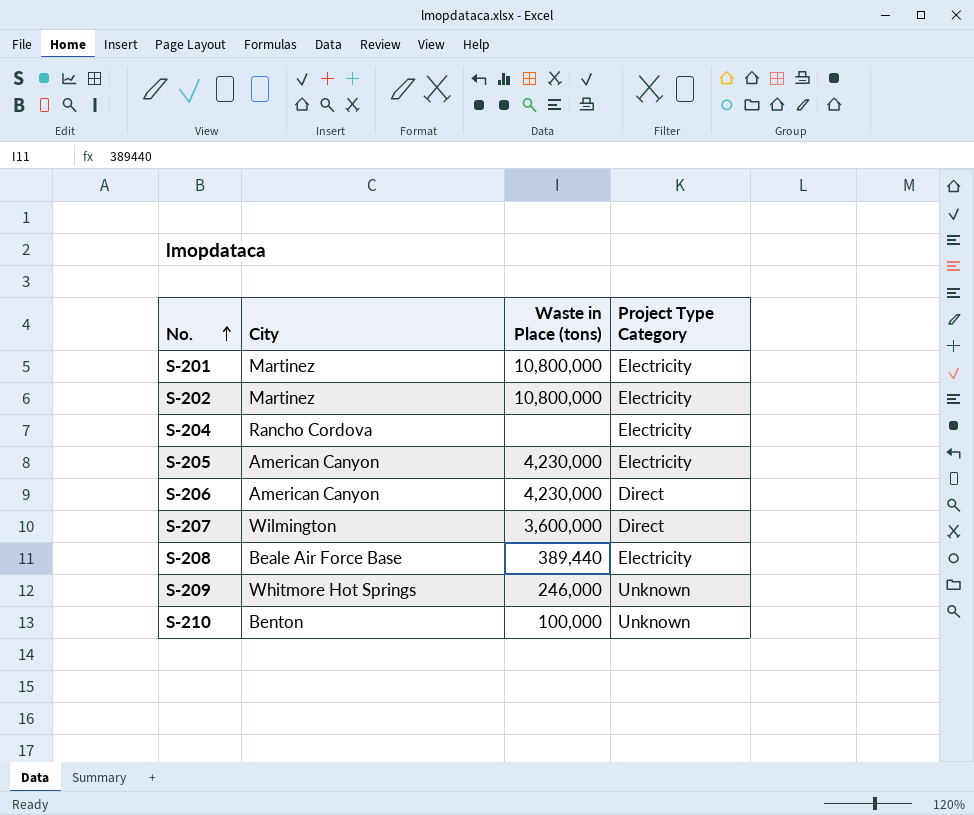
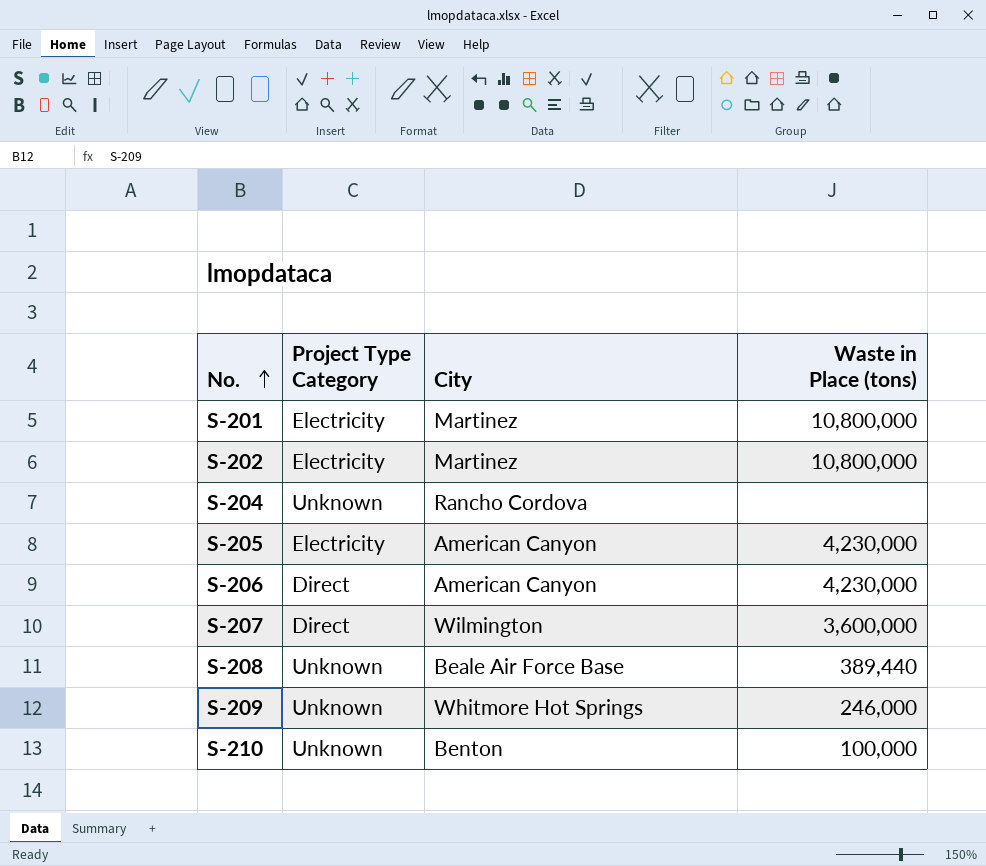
column Project Type Category | position: 4 -> 2
S-204 | Project Type Category: Electricity -> Unknown
S-208 | Project Type Category: Electricity -> Unknown

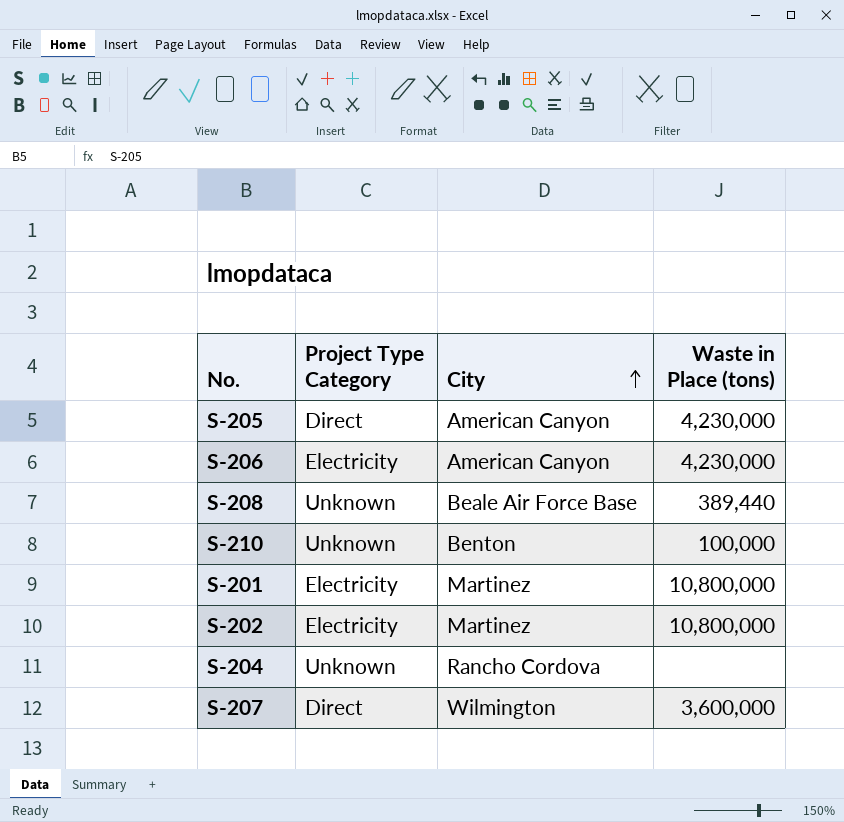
row order: No. ascending -> City ascending
row S-209: Unknown | Whitmore Hot Springs | 246,000 -> none
S-205 | Project Type Category: Electricity -> Direct
S-206 | Project Type Category: Direct -> Electricity

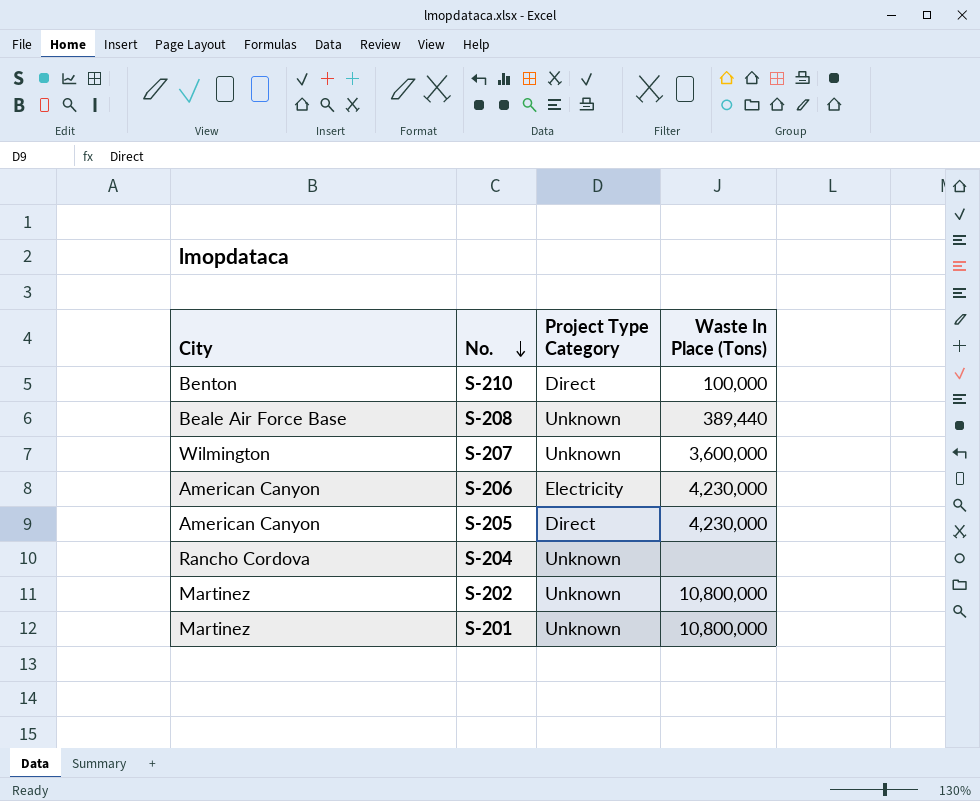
row order: City ascending -> No. descending
column City | position: 3 -> 1
column name: Waste in Place (tons) -> Waste In Place (Tons)
S-210 | Project Type Category: Unknown -> Direct
S-207 | Project Type Category: Direct -> Unknown
S-202 | Project Type Category: Electricity -> Unknown
S-201 | Project Type Category: Electricity -> Unknown

